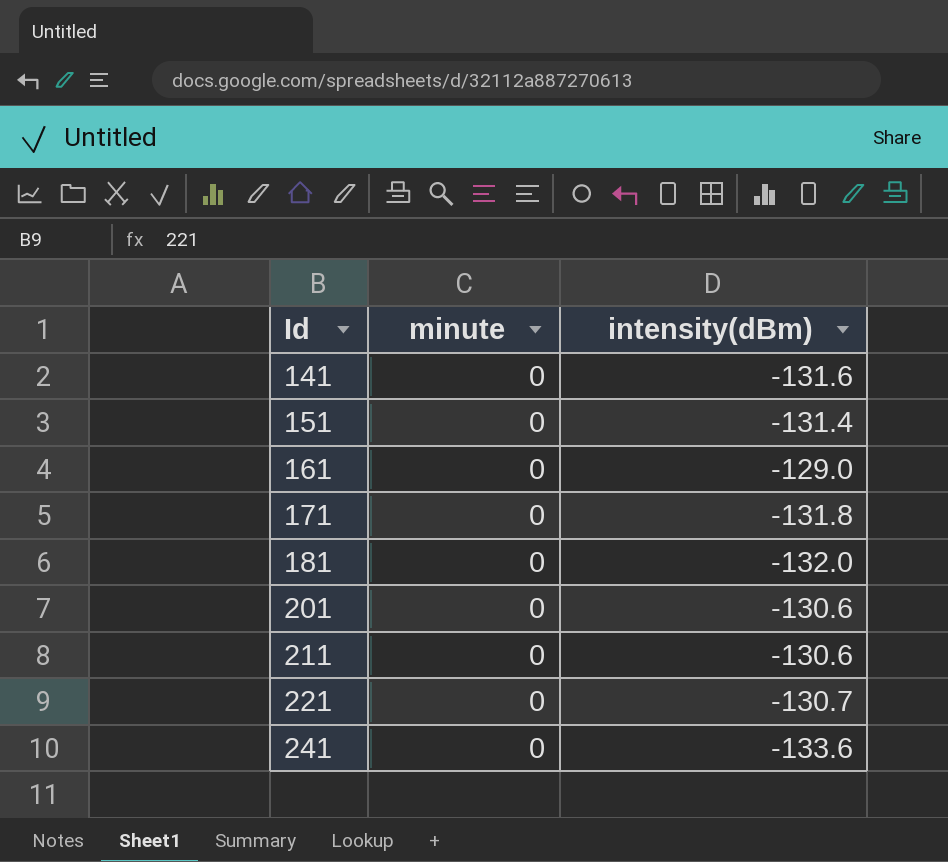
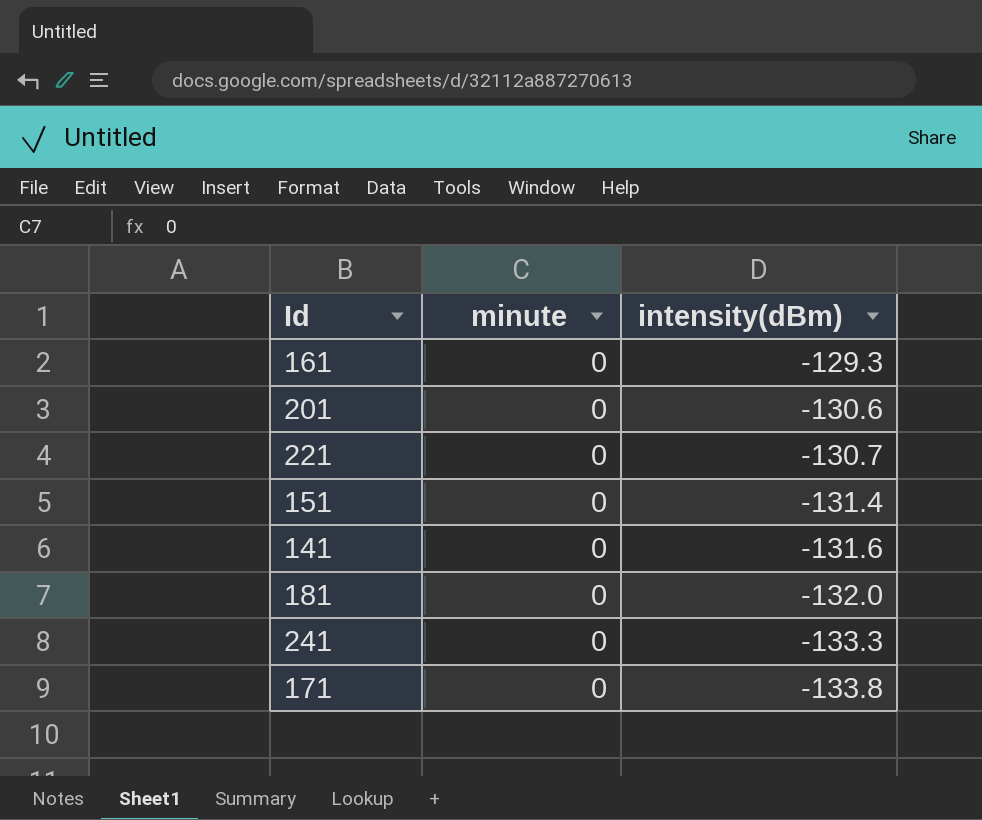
row order: Id ascending -> intensity(dBm) descending
row 211: 0 | -130.6 -> none
161 | intensity(dBm): -129.0 -> -129.3
241 | intensity(dBm): -133.6 -> -133.3
171 | intensity(dBm): -131.8 -> -133.8

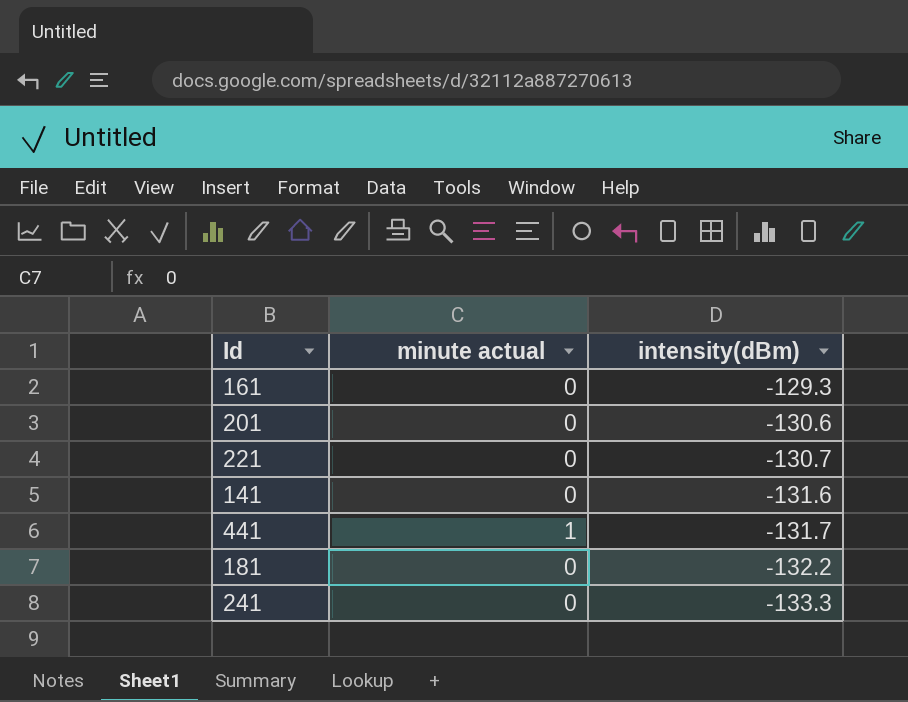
column name: minute -> minute actual
row 151: 0 | -131.4 -> none
row 171: 0 | -133.8 -> none
row 441: none -> 1 | -131.7
181 | intensity(dBm): -132.0 -> -132.2

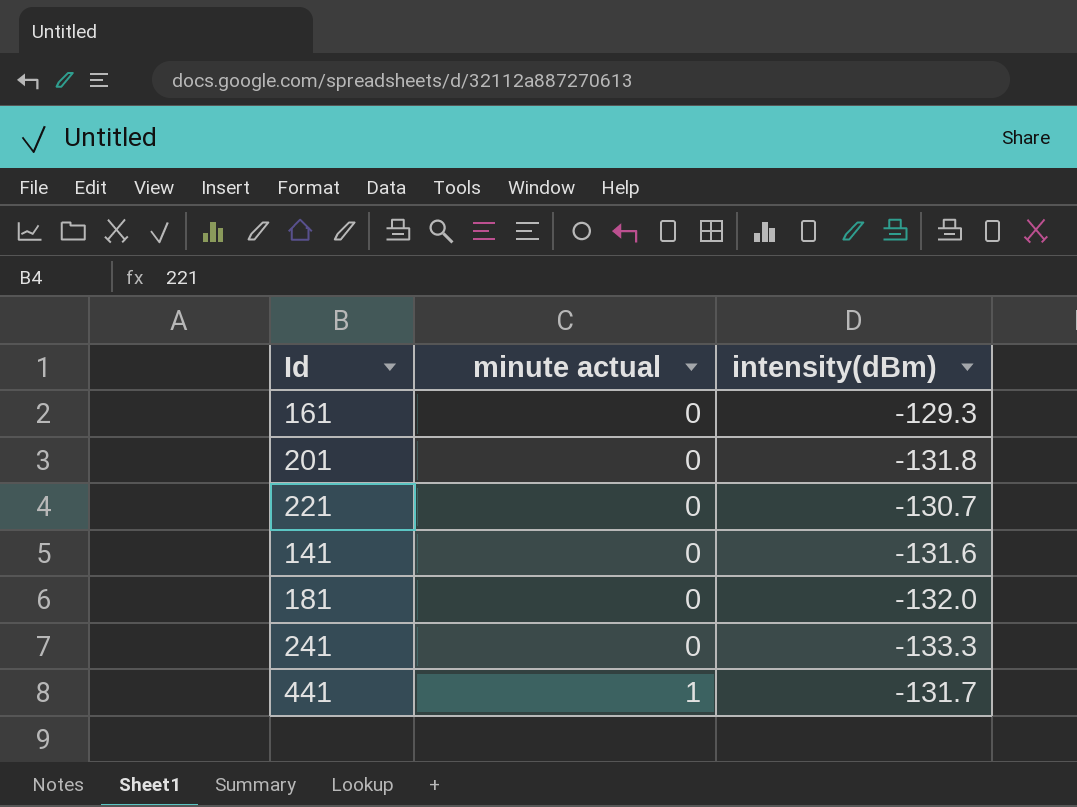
row order: intensity(dBm) descending -> minute actual ascending
201 | intensity(dBm): -130.6 -> -131.8
181 | intensity(dBm): -132.2 -> -132.0

